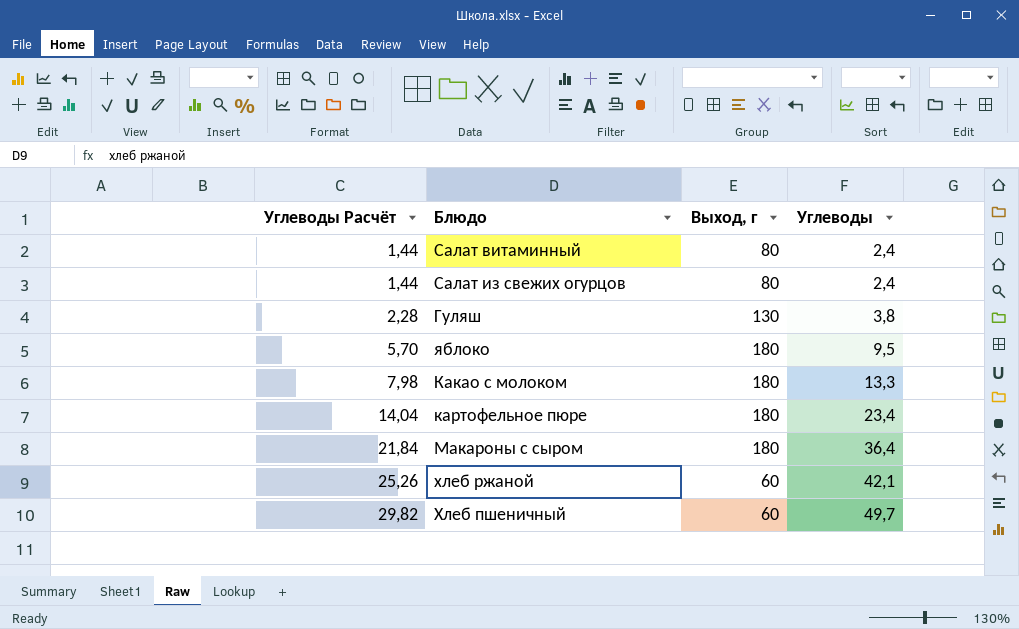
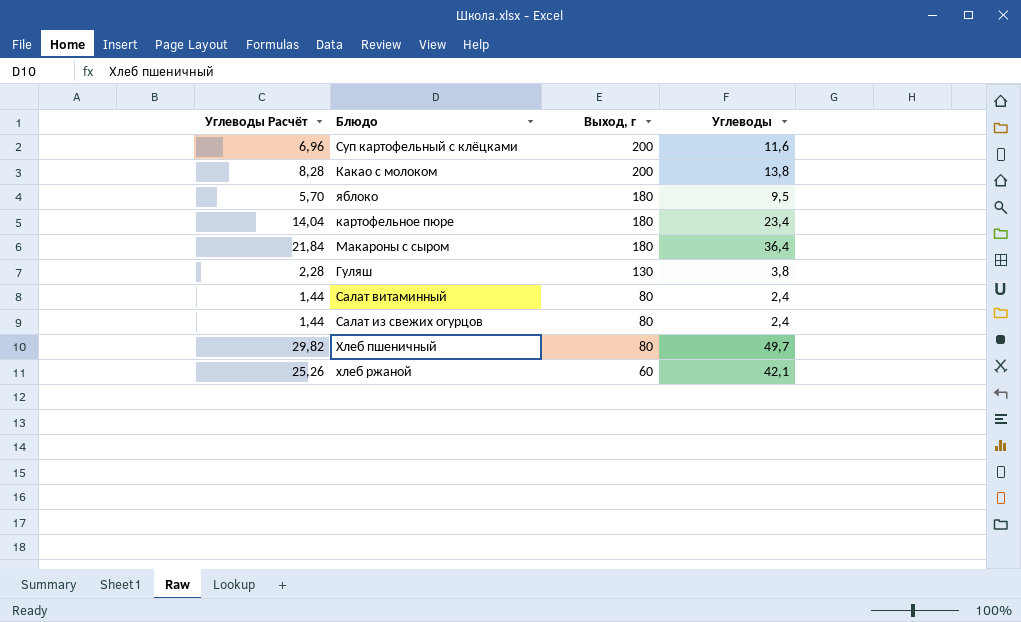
row order: Углеводы Расчёт ascending -> Выход, г descending
row Суп картофельный с клёцками: none -> 6,96 | 200 | 11,6
Какао с молоком | Углеводы Расчёт: 7,98 -> 8,28
Какао с молоком | Выход, г: 180 -> 200
Какао с молоком | Углеводы: 13,3 -> 13,8
Хлеб пшеничный | Выход, г: 60 -> 80

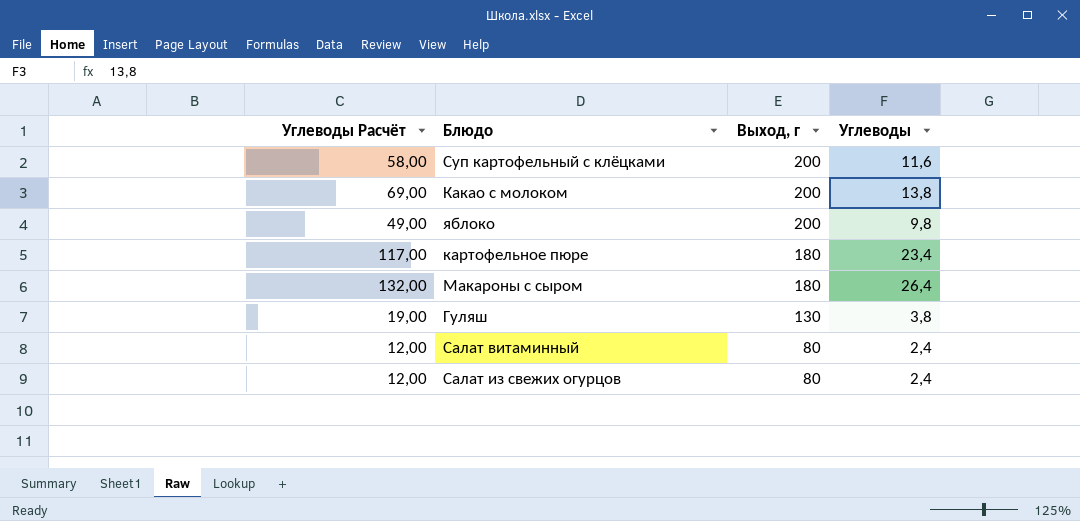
column Углеводы Расчёт | formula: [Углеводы] * 0,6 -> [Углеводы] * 5
row Хлеб пшеничный: 29,82 | 80 | 49,7 -> none
row хлеб ржаной: 25,26 | 60 | 42,1 -> none
яблоко | Выход, г: 180 -> 200
яблоко | Углеводы: 9,5 -> 9,8
Макароны с сыром | Углеводы: 36,4 -> 26,4

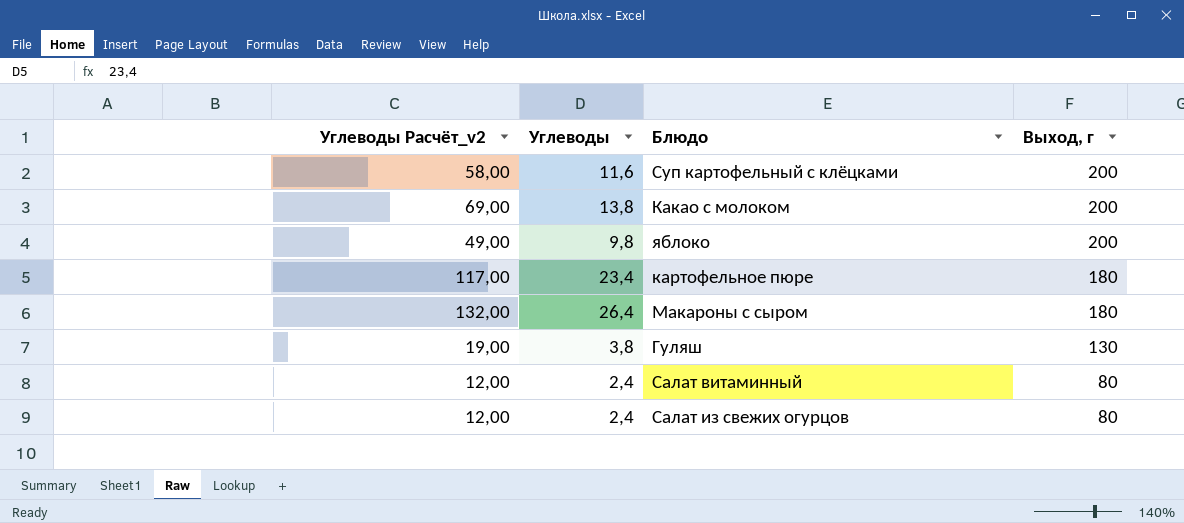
column name: Углеводы Расчёт -> Углеводы Расчёт_v2
column Углеводы | position: 4 -> 2

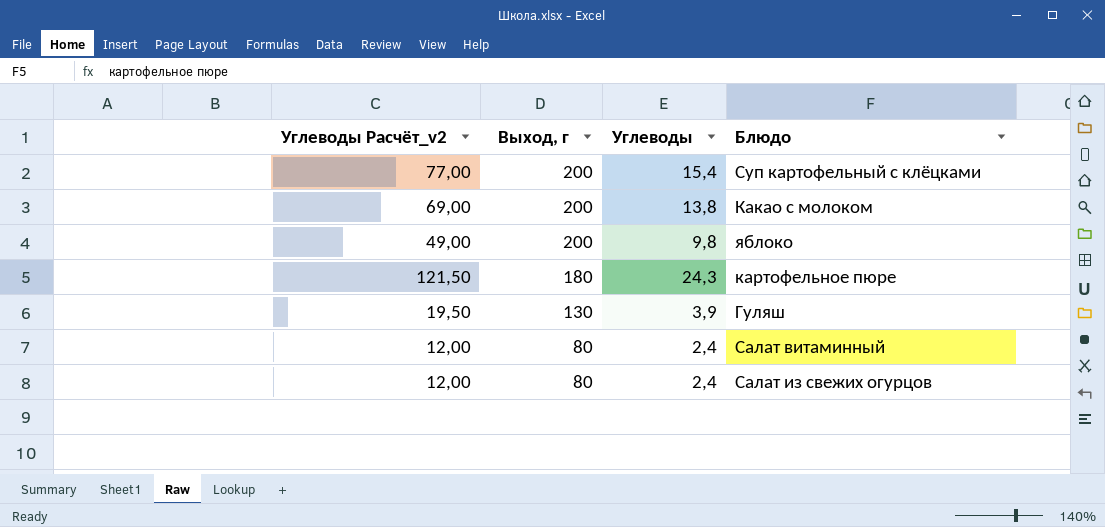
column Выход, г | position: 4 -> 2
row Макароны с сыром: 132,00 | 26,4 | 180 -> none
Суп картофельный с клёцками | Углеводы Расчёт_v2: 58,00 -> 77,00
Суп картофельный с клёцками | Углеводы: 11,6 -> 15,4
картофельное пюре | Углеводы Расчёт_v2: 117,00 -> 121,50
картофельное пюре | Углеводы: 23,4 -> 24,3
Гуляш | Углеводы Расчёт_v2: 19,00 -> 19,50
Гуляш | Углеводы: 3,8 -> 3,9

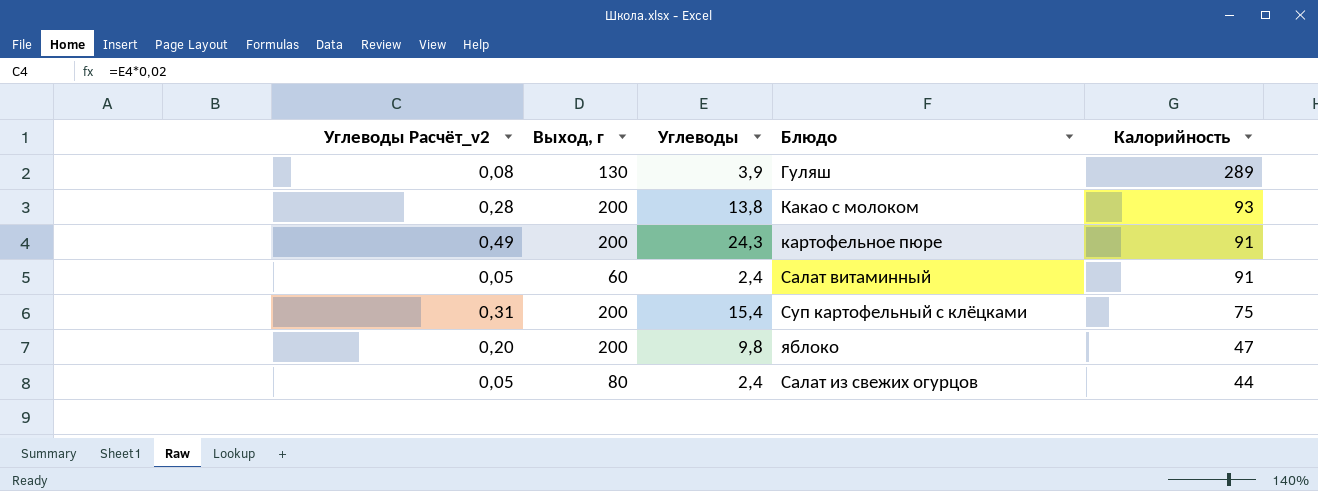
row order: Выход, г descending -> Калорийность descending
column Углеводы Расчёт_v2 | formula: [Углеводы] * 5 -> [Углеводы] * 0,02
column Калорийность | position: none -> 5
картофельное пюре | Выход, г: 180 -> 200
Салат витаминный | Выход, г: 80 -> 60

